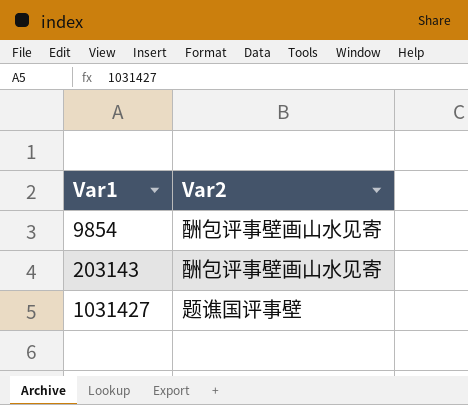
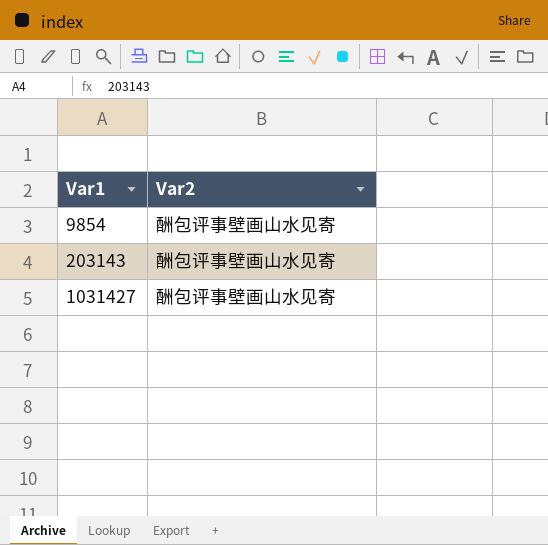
1031427 | Var2: 题谯国评事壁 -> 酬包评事壁画山水见寄

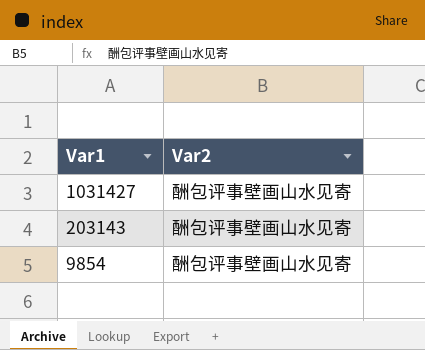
row order: Var1 ascending -> Var1 descending

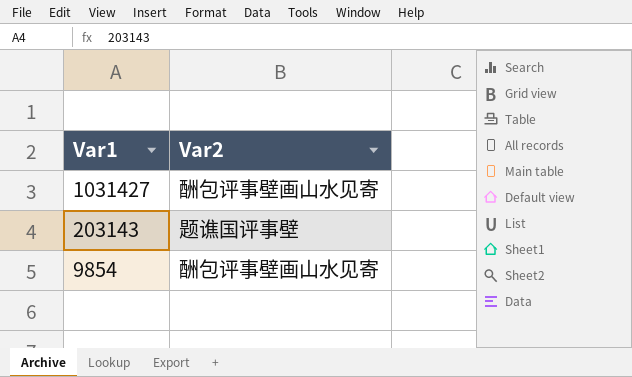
203143 | Var2: 酬包评事壁画山水见寄 -> 题谯国评事壁

